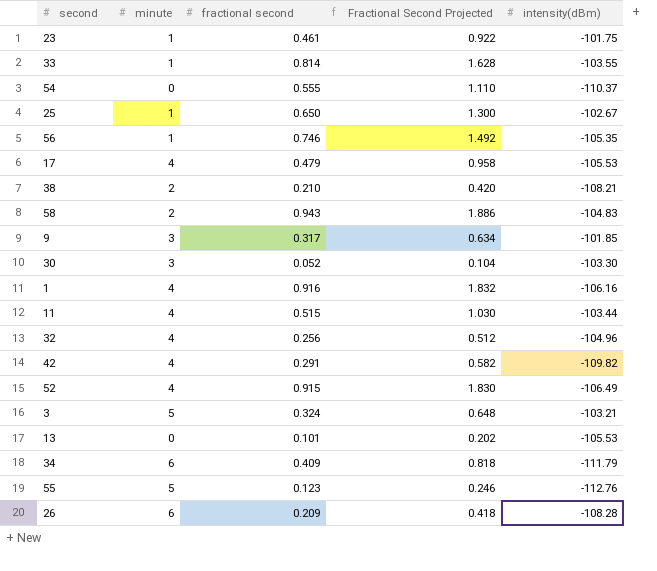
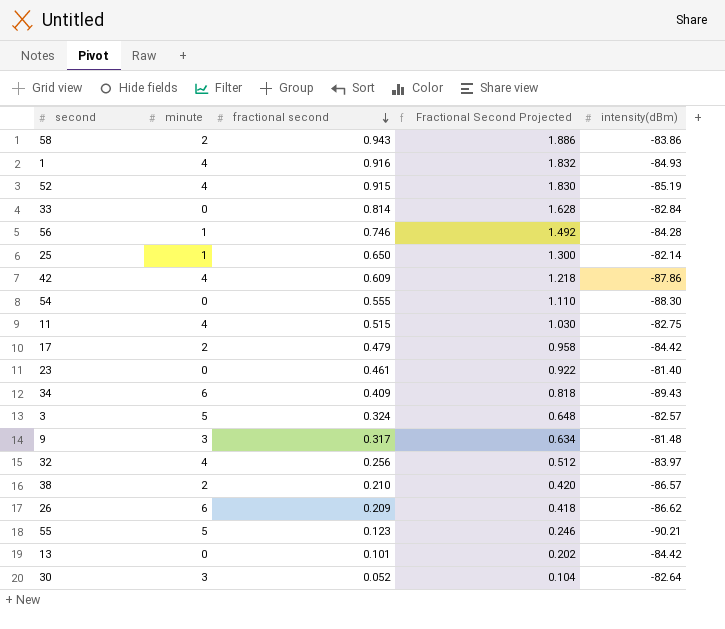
row order: none -> fractional second descending
58 | intensity(dBm): -104.83 -> -83.86
1 | intensity(dBm): -106.16 -> -84.93
52 | intensity(dBm): -106.49 -> -85.19
33 | minute: 1 -> 0
33 | intensity(dBm): -103.55 -> -82.84
56 | intensity(dBm): -105.35 -> -84.28
25 | intensity(dBm): -102.67 -> -82.14
42 | fractional second: 0.291 -> 0.609
42 | Fractional Second Projected: 0.582 -> 1.218
42 | intensity(dBm): -109.82 -> -87.86
54 | intensity(dBm): -110.37 -> -88.30
11 | intensity(dBm): -103.44 -> -82.75
17 | minute: 4 -> 2
17 | intensity(dBm): -105.53 -> -84.42
23 | minute: 1 -> 0
23 | intensity(dBm): -101.75 -> -81.40
34 | intensity(dBm): -111.79 -> -89.43
3 | intensity(dBm): -103.21 -> -82.57
9 | intensity(dBm): -101.85 -> -81.48
32 | intensity(dBm): -104.96 -> -83.97
38 | intensity(dBm): -108.21 -> -86.57
26 | intensity(dBm): -108.28 -> -86.62
55 | intensity(dBm): -112.76 -> -90.21
13 | intensity(dBm): -105.53 -> -84.42
30 | intensity(dBm): -103.30 -> -82.64

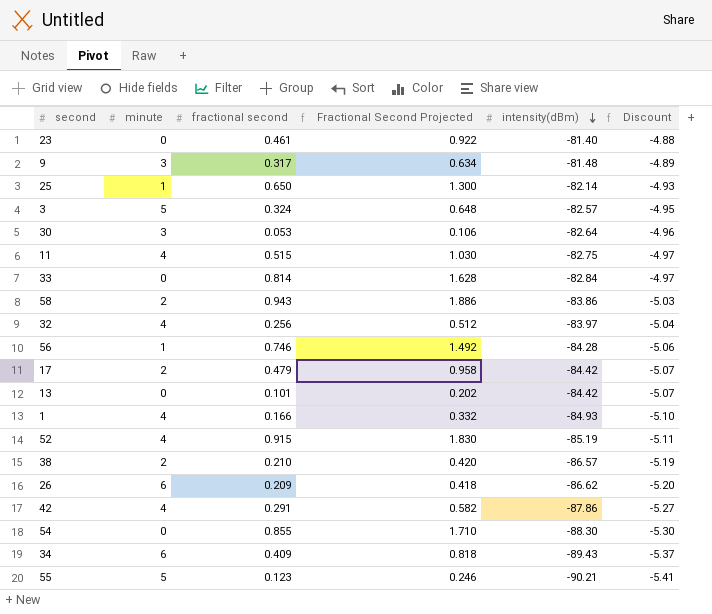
row order: fractional second descending -> intensity(dBm) descending
column Discount | formula: none -> [intensity(dBm)] * 0.06
30 | fractional second: 0.052 -> 0.053
30 | Fractional Second Projected: 0.104 -> 0.106
1 | fractional second: 0.916 -> 0.166
1 | Fractional Second Projected: 1.832 -> 0.332
42 | fractional second: 0.609 -> 0.291
42 | Fractional Second Projected: 1.218 -> 0.582
54 | fractional second: 0.555 -> 0.855
54 | Fractional Second Projected: 1.110 -> 1.710

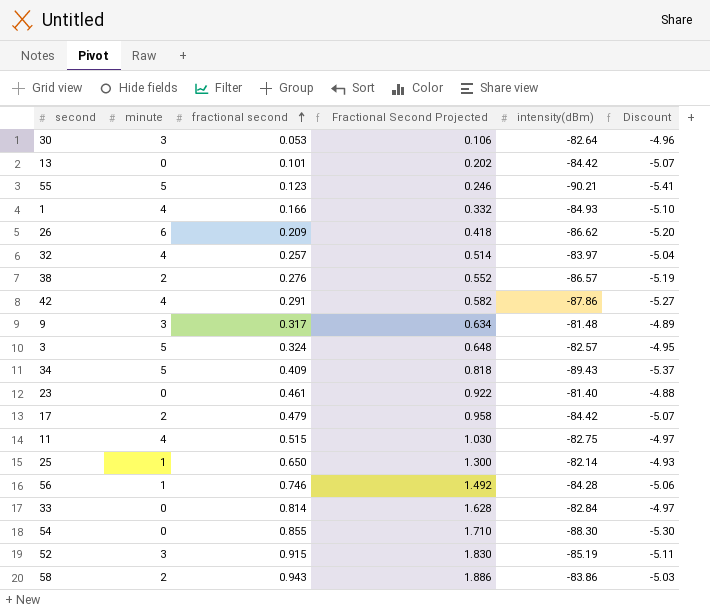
row order: intensity(dBm) descending -> fractional second ascending
32 | fractional second: 0.256 -> 0.257
32 | Fractional Second Projected: 0.512 -> 0.514
38 | fractional second: 0.210 -> 0.276
38 | Fractional Second Projected: 0.420 -> 0.552
34 | minute: 6 -> 5
52 | minute: 4 -> 3

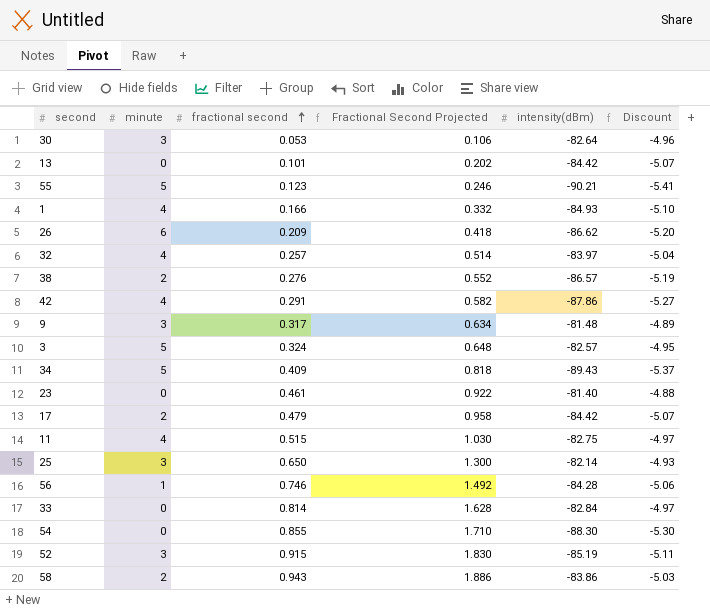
25 | minute: 1 -> 3

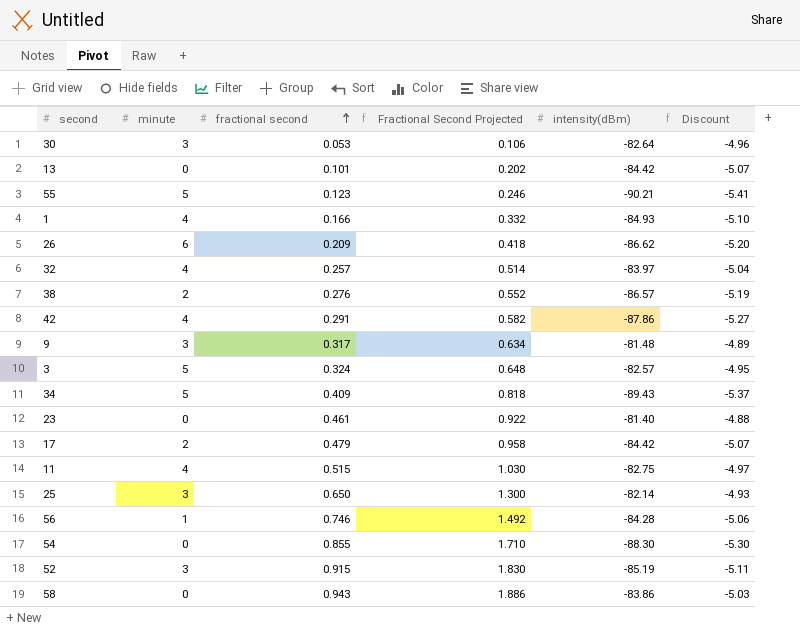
row 33: 0 | 0.814 | 1.628 | -82.84 | -4.97 -> none
58 | minute: 2 -> 0

